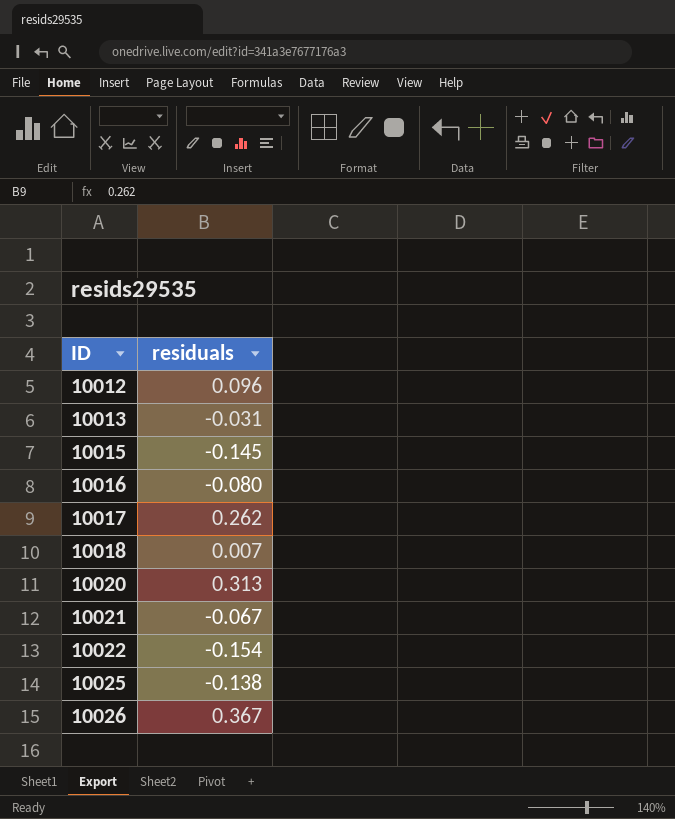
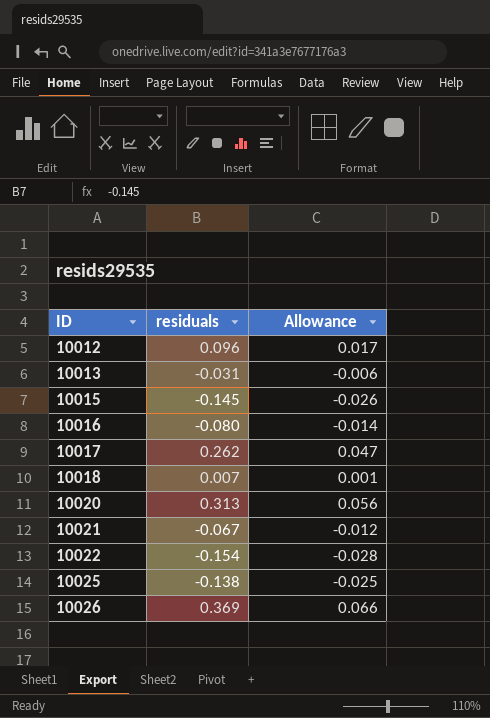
column Allowance | formula: none -> [residuals] * 0.18
10026 | residuals: 0.367 -> 0.369

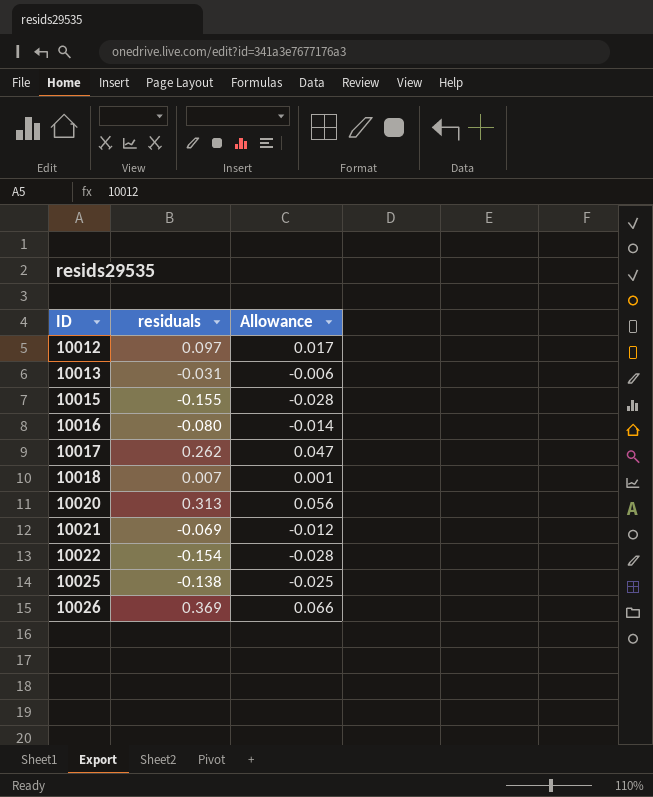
10012 | residuals: 0.096 -> 0.097
10015 | residuals: -0.145 -> -0.155
10015 | Allowance: -0.026 -> -0.028
10021 | residuals: -0.067 -> -0.069

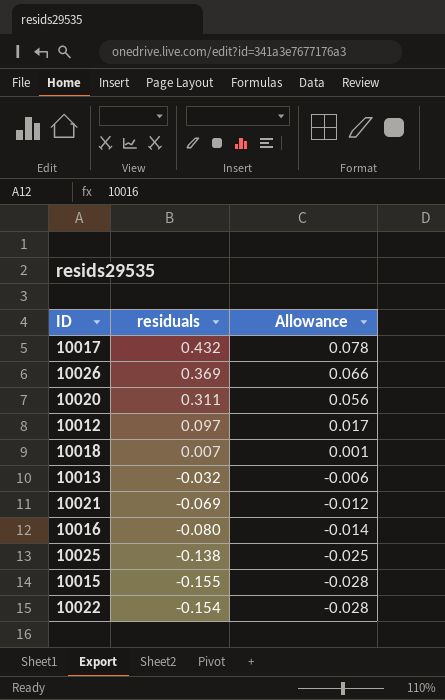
row order: ID ascending -> Allowance descending
10017 | residuals: 0.262 -> 0.432
10017 | Allowance: 0.047 -> 0.078
10020 | residuals: 0.313 -> 0.311
10013 | residuals: -0.031 -> -0.032

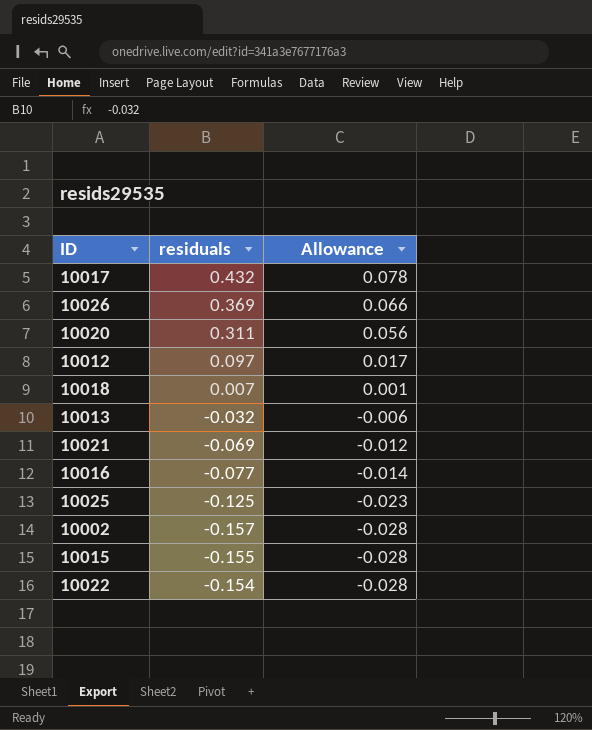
10016 | residuals: -0.080 -> -0.077
10025 | residuals: -0.138 -> -0.125
10025 | Allowance: -0.025 -> -0.023
row 10002: none -> -0.157 | -0.028

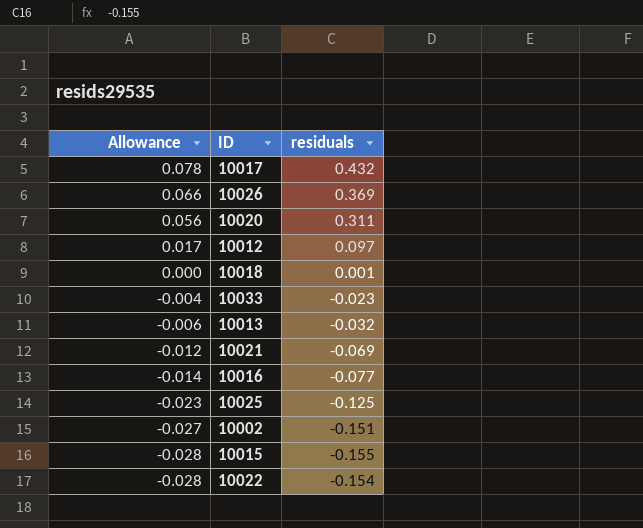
column Allowance | position: 3 -> 1
10018 | Allowance: 0.001 -> 0.000
10018 | residuals: 0.007 -> 0.001
row 10033: none -> -0.004 | -0.023
10002 | Allowance: -0.028 -> -0.027
10002 | residuals: -0.157 -> -0.151

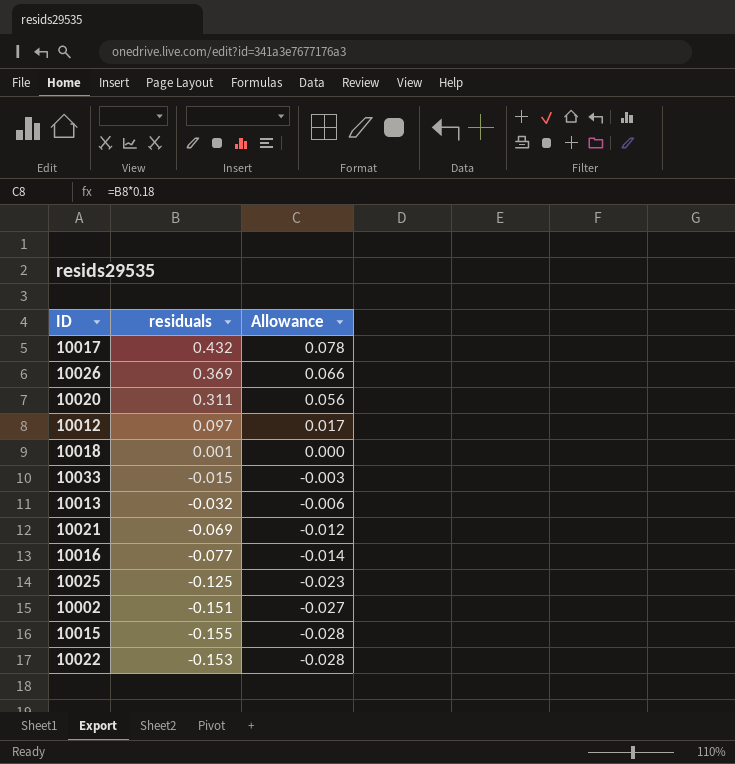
column Allowance | position: 1 -> 3
10033 | residuals: -0.023 -> -0.015
10033 | Allowance: -0.004 -> -0.003
10022 | residuals: -0.154 -> -0.153

